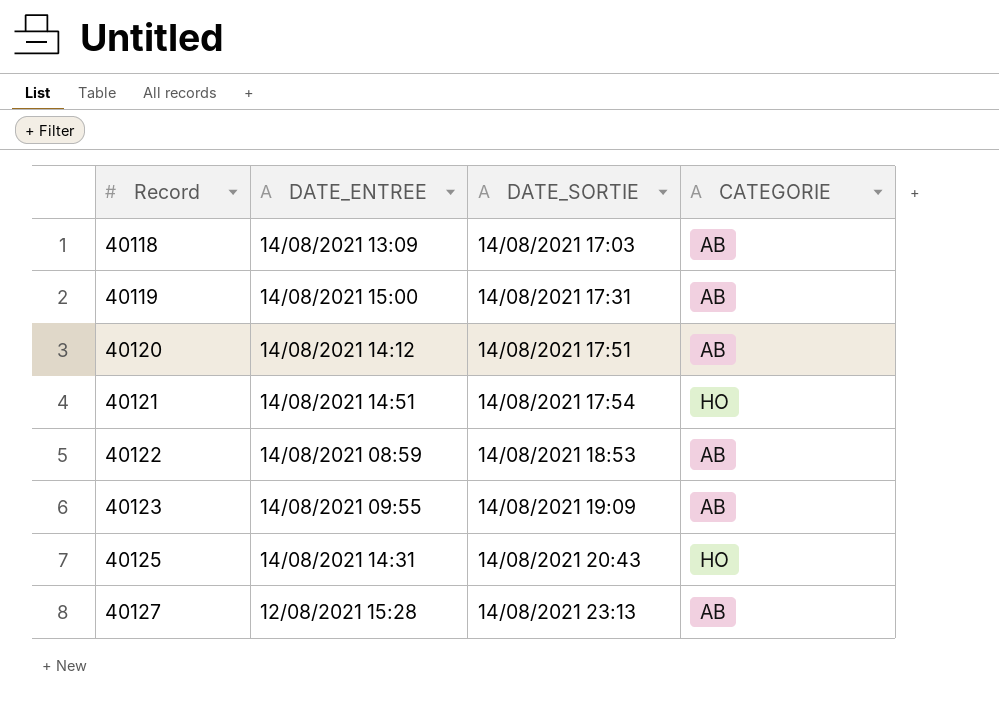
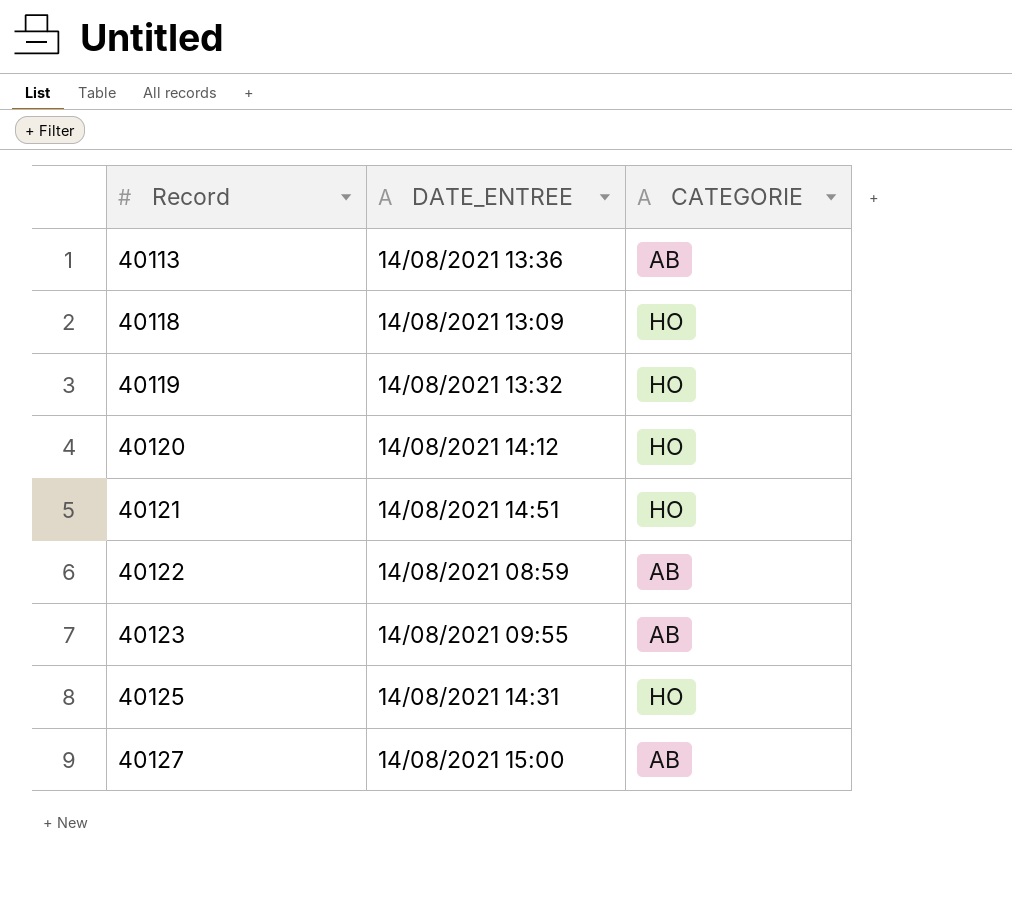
column DATE_SORTIE | position: 3 -> none
row 40113: none -> 14/08/2021 13:36 | AB
40118 | CATEGORIE: AB -> HO
40119 | DATE_ENTREE: 14/08/2021 15:00 -> 14/08/2021 13:32
40119 | CATEGORIE: AB -> HO
40120 | CATEGORIE: AB -> HO
40127 | DATE_ENTREE: 12/08/2021 15:28 -> 14/08/2021 15:00

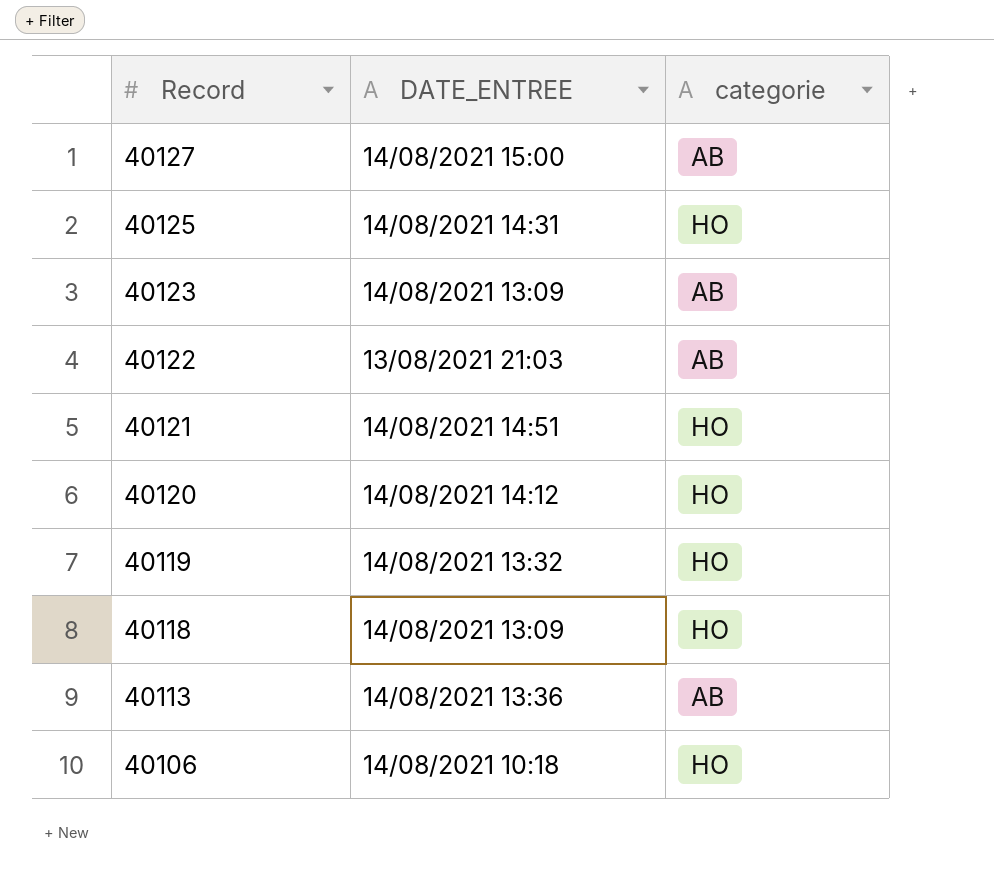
row order: Record ascending -> Record descending
column name: CATEGORIE -> categorie
40123 | DATE_ENTREE: 14/08/2021 09:55 -> 14/08/2021 13:09
40122 | DATE_ENTREE: 14/08/2021 08:59 -> 13/08/2021 21:03
row 40106: none -> 14/08/2021 10:18 | HO

